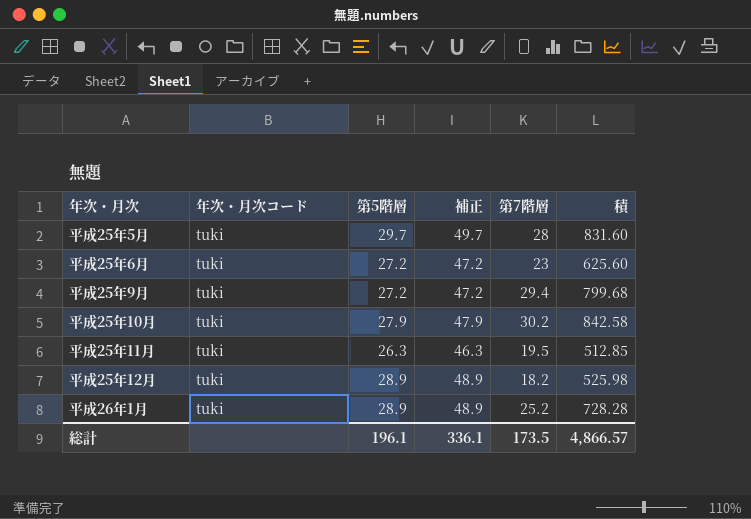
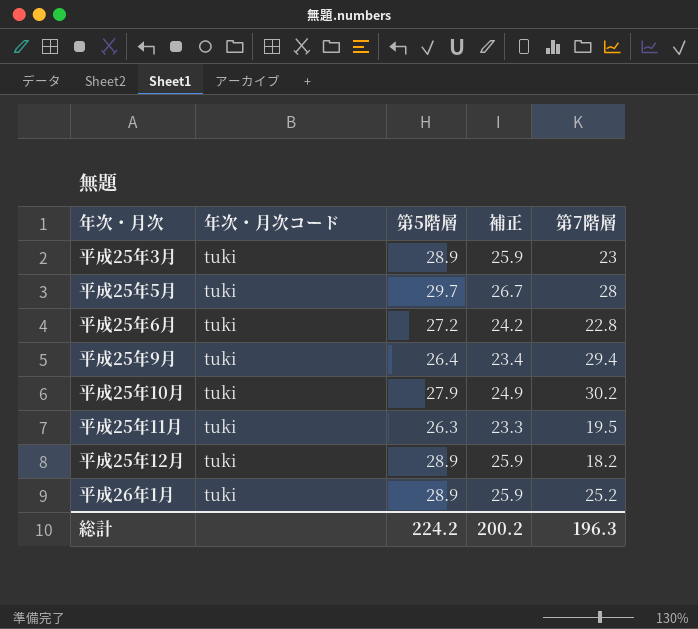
column 積 | formula: [第5階層] * [第7階層] -> none
column 補正 | formula: [第5階層] + 20 -> [第5階層] - 3
row 平成25年3月: none -> tuki | 28.9 | 25.9 | 23
平成25年6月 | 第7階層: 23 -> 22.8
平成25年9月 | 第5階層: 27.2 -> 26.4
総計 | 第5階層: 196.1 -> 224.2
総計 | 補正: 336.1 -> 200.2
総計 | 第7階層: 173.5 -> 196.3

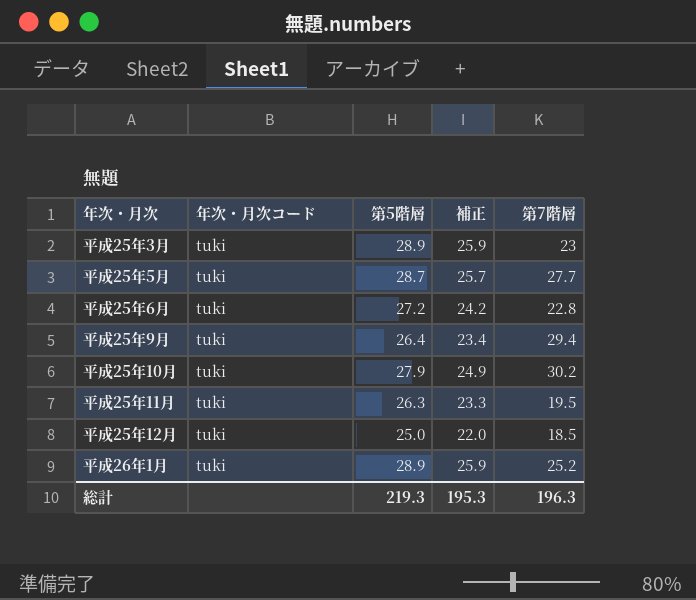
平成25年5月 | 第5階層: 29.7 -> 28.7
平成25年5月 | 補正: 26.7 -> 25.7
平成25年5月 | 第7階層: 28 -> 27.7
平成25年12月 | 第5階層: 28.9 -> 25.0
平成25年12月 | 補正: 25.9 -> 22.0
平成25年12月 | 第7階層: 18.2 -> 18.5
総計 | 第5階層: 224.2 -> 219.3
総計 | 補正: 200.2 -> 195.3

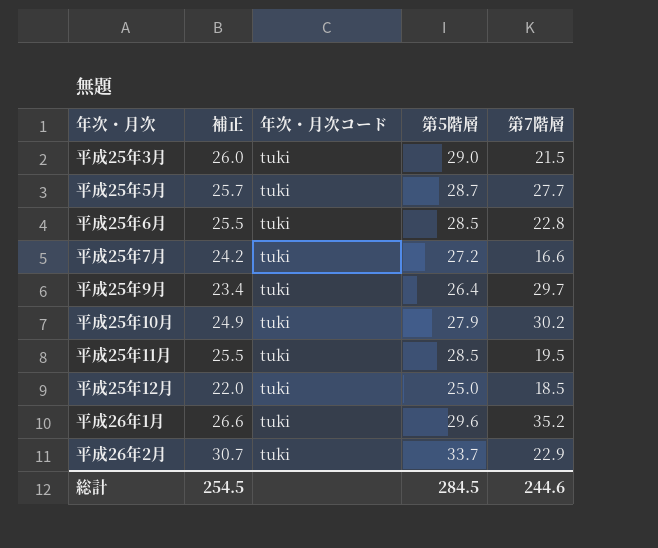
column 補正 | position: 4 -> 2
平成25年3月 | 補正: 25.9 -> 26.0
平成25年3月 | 第5階層: 28.9 -> 29.0
平成25年3月 | 第7階層: 23 -> 21.5
平成25年6月 | 補正: 24.2 -> 25.5
平成25年6月 | 第5階層: 27.2 -> 28.5
row 平成25年7月: none -> 24.2 | tuki | 27.2 | 16.6
平成25年9月 | 第7階層: 29.4 -> 29.7
平成25年11月 | 補正: 23.3 -> 25.5
平成25年11月 | 第5階層: 26.3 -> 28.5
平成26年1月 | 補正: 25.9 -> 26.6
平成26年1月 | 第5階層: 28.9 -> 29.6
平成26年1月 | 第7階層: 25.2 -> 35.2
row 平成26年2月: none -> 30.7 | tuki | 33.7 | 22.9
総計 | 補正: 195.3 -> 254.5
総計 | 第5階層: 219.3 -> 284.5
総計 | 第7階層: 196.3 -> 244.6

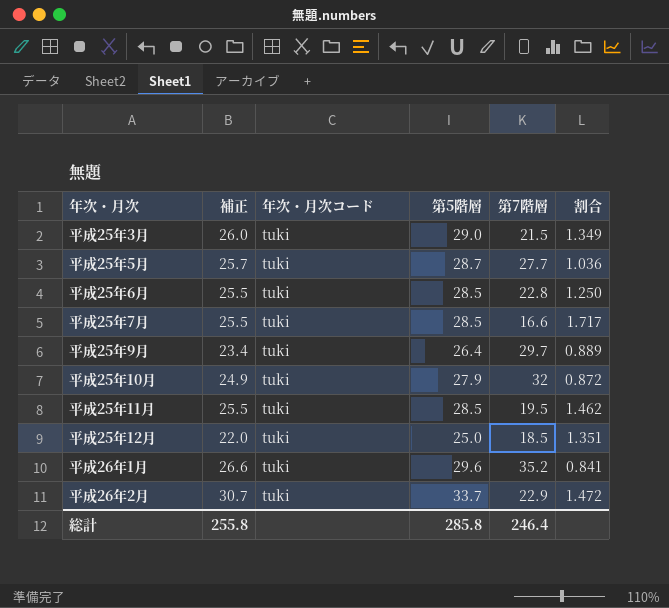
column 割合 | formula: none -> [第5階層] / [第7階層]
平成25年7月 | 補正: 24.2 -> 25.5
平成25年7月 | 第5階層: 27.2 -> 28.5
平成25年10月 | 第7階層: 30.2 -> 32
総計 | 補正: 254.5 -> 255.8
総計 | 第5階層: 284.5 -> 285.8
総計 | 第7階層: 244.6 -> 246.4

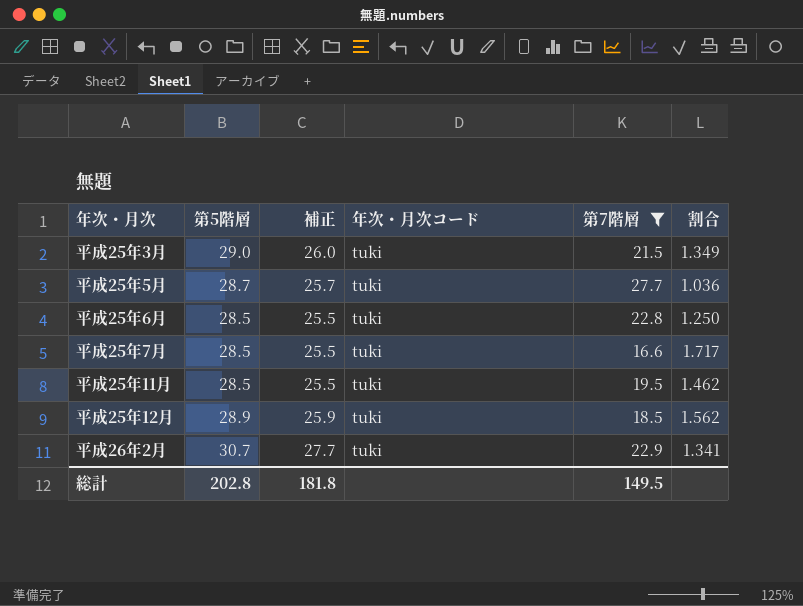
filter: none -> 第7階層 <= 27.7
column 第5階層 | position: 4 -> 2
平成25年12月 | 第5階層: 25.0 -> 28.9
平成25年12月 | 補正: 22.0 -> 25.9
平成25年12月 | 割合: 1.351 -> 1.562
平成26年2月 | 第5階層: 33.7 -> 30.7
平成26年2月 | 補正: 30.7 -> 27.7
平成26年2月 | 割合: 1.472 -> 1.341
総計 | 第5階層: 285.8 -> 202.8
総計 | 補正: 255.8 -> 181.8
総計 | 第7階層: 246.4 -> 149.5

